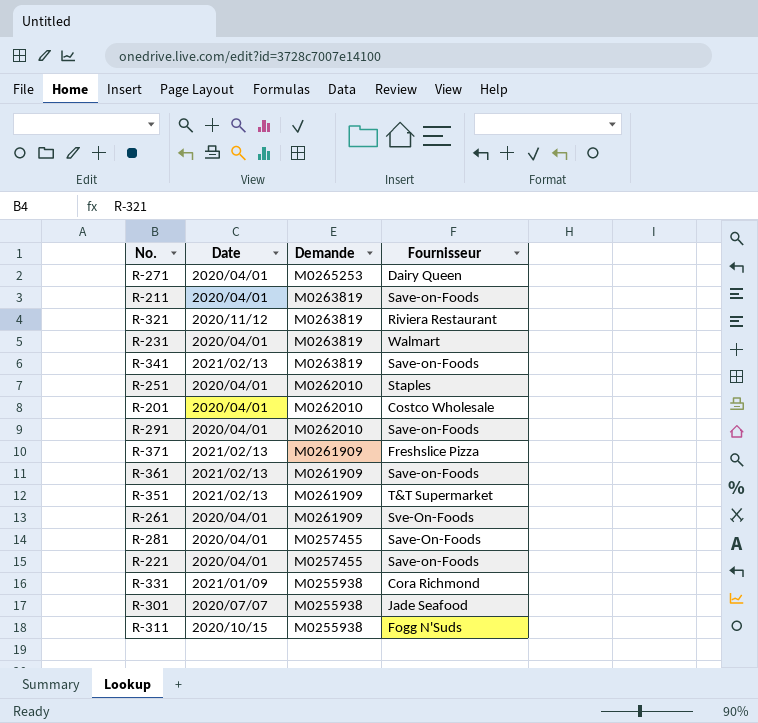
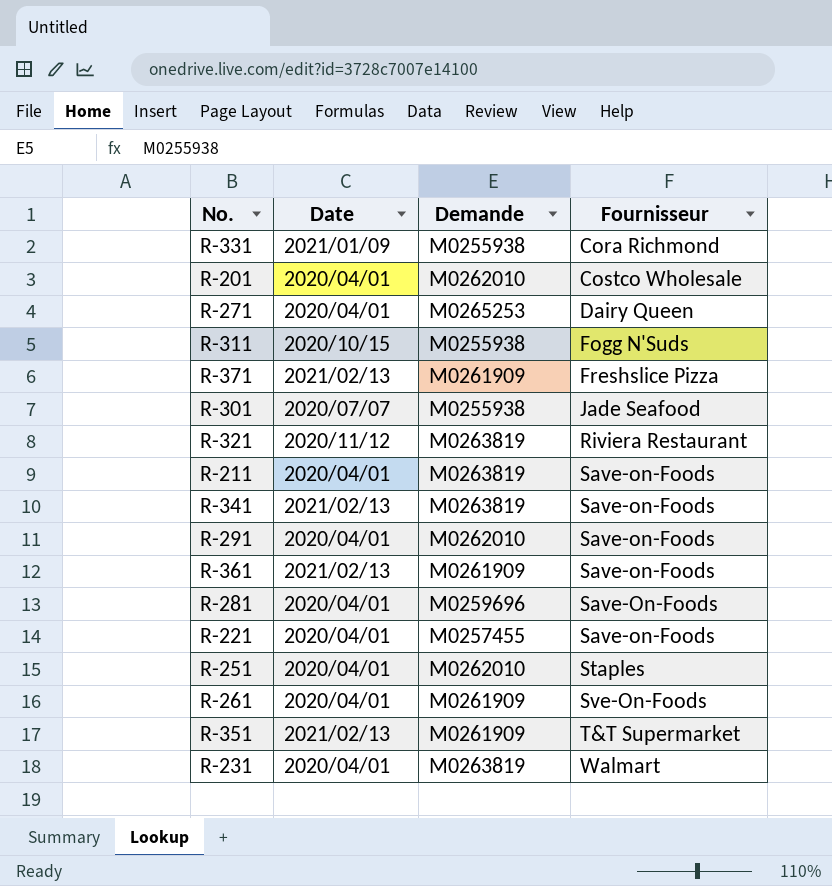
row order: Demande descending -> Fournisseur ascending
R-281 | Demande: M0257455 -> M0259696

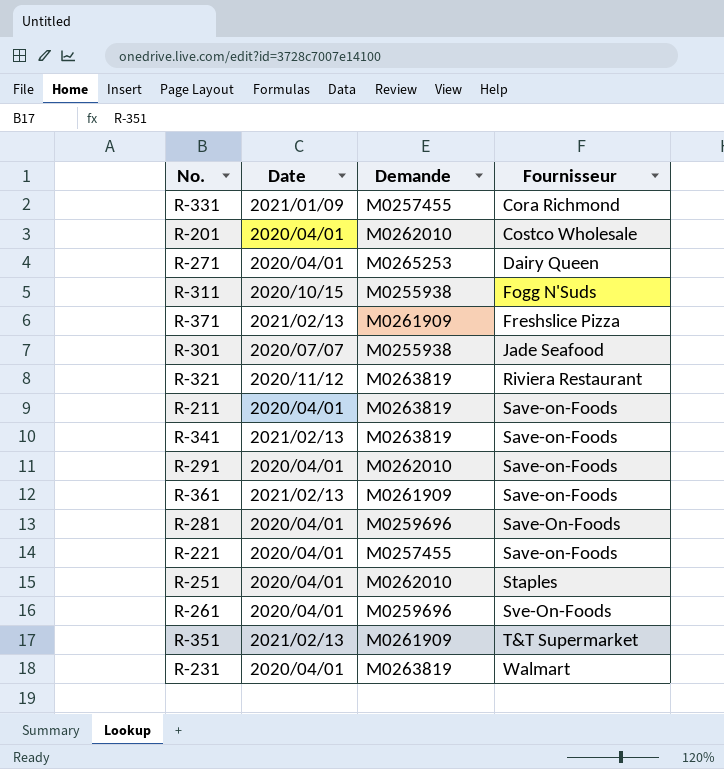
R-331 | Demande: M0255938 -> M0257455
R-261 | Demande: M0261909 -> M0259696

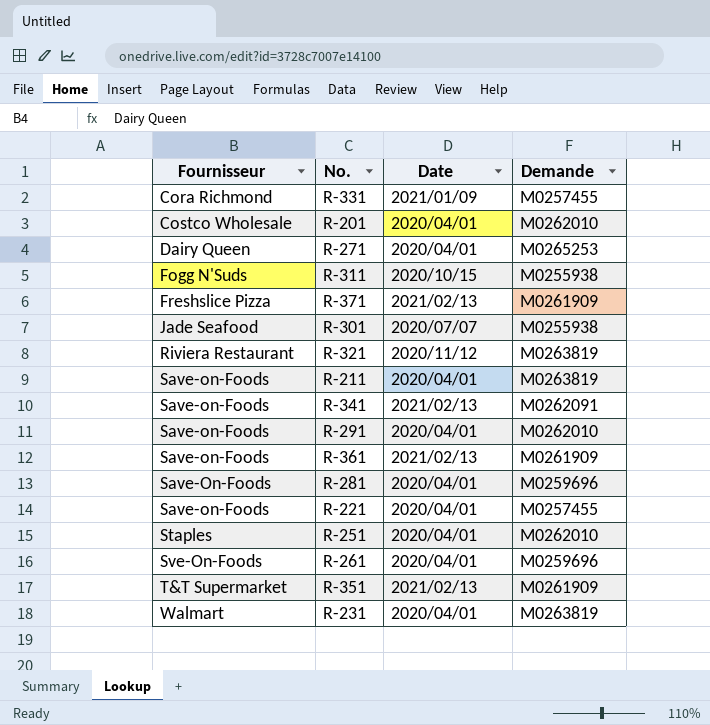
column Fournisseur | position: 4 -> 1
R-341 | Demande: M0263819 -> M0262091

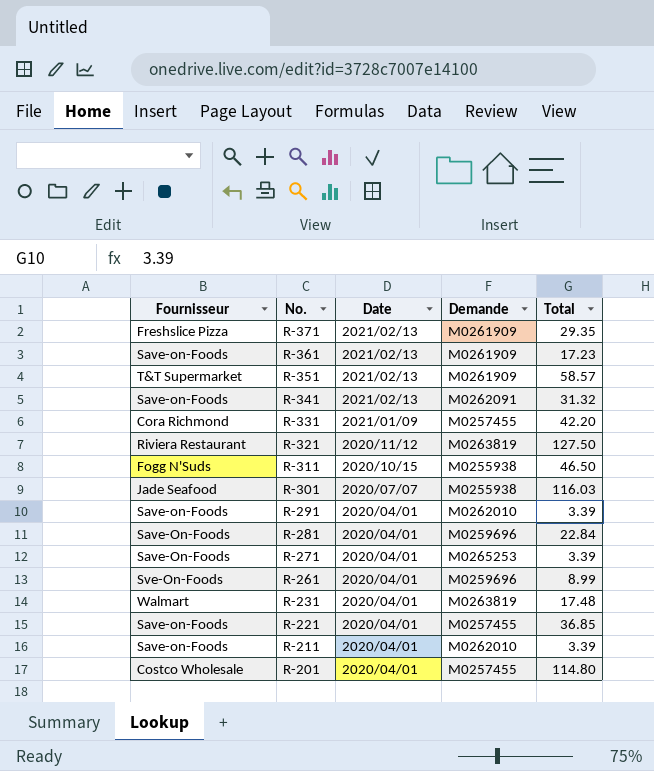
row order: Fournisseur ascending -> No. descending
column Total | position: none -> 5
row R-251: Staples | 2020/04/01 | M0262010 -> none
R-271 | Fournisseur: Dairy Queen -> Save-On-Foods
R-211 | Demande: M0263819 -> M0262010
R-201 | Demande: M0262010 -> M0257455

